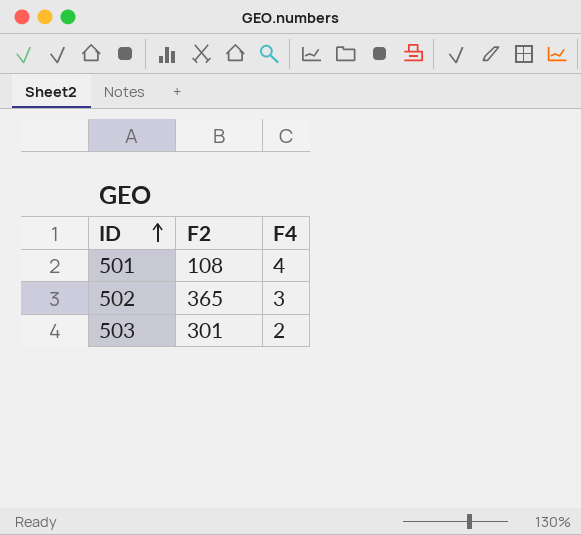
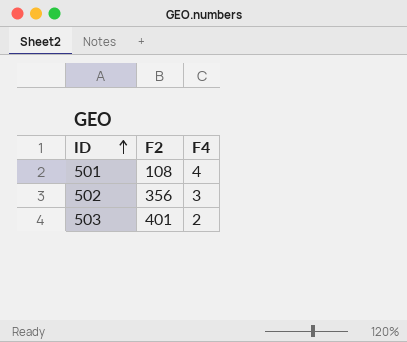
502 | F2: 365 -> 356
503 | F2: 301 -> 401

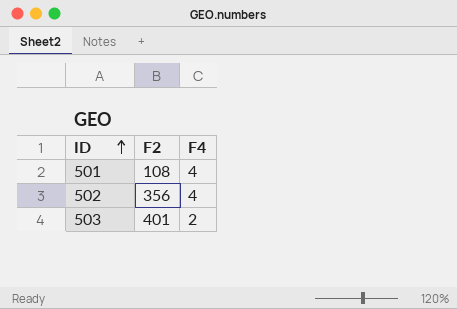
502 | F4: 3 -> 4

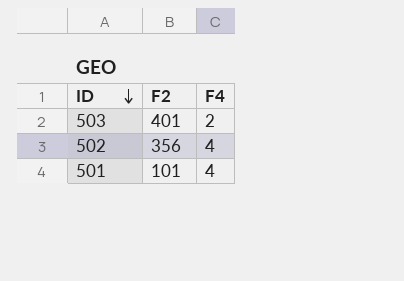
row order: ID ascending -> ID descending
501 | F2: 108 -> 101

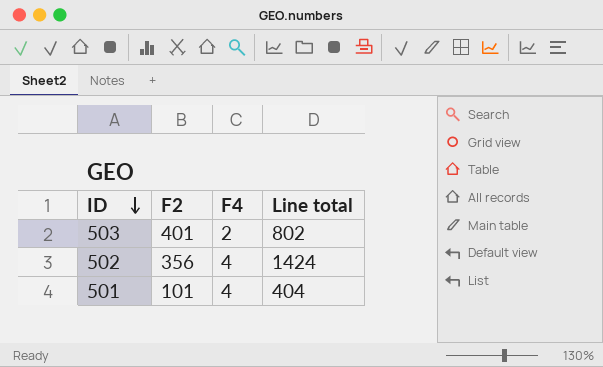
column Line total | formula: none -> [F2] * [F4]

